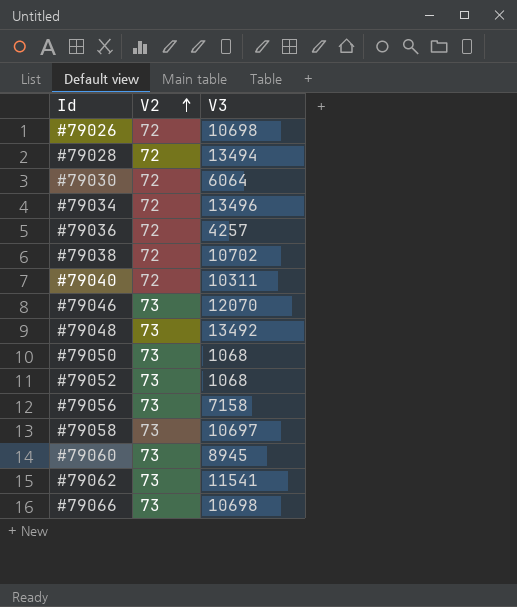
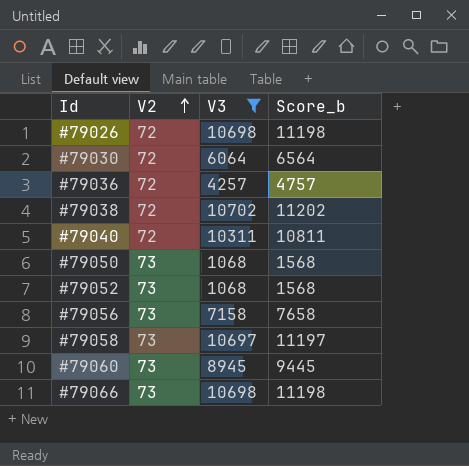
filter: none -> V3 <= 10702
column Score_b | formula: none -> [V3] + 500

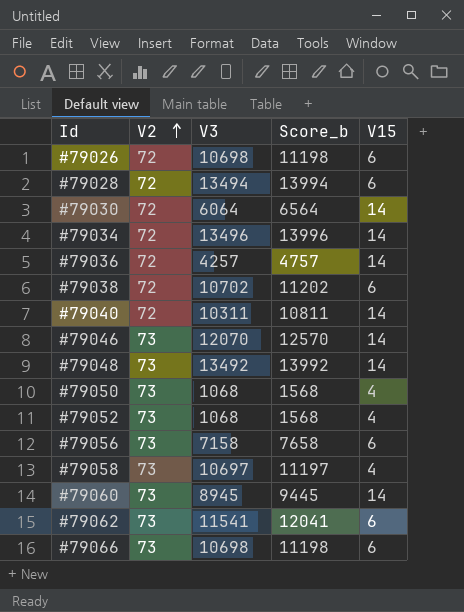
filter: V3 <= 10702 -> none
column V15 | position: none -> 5

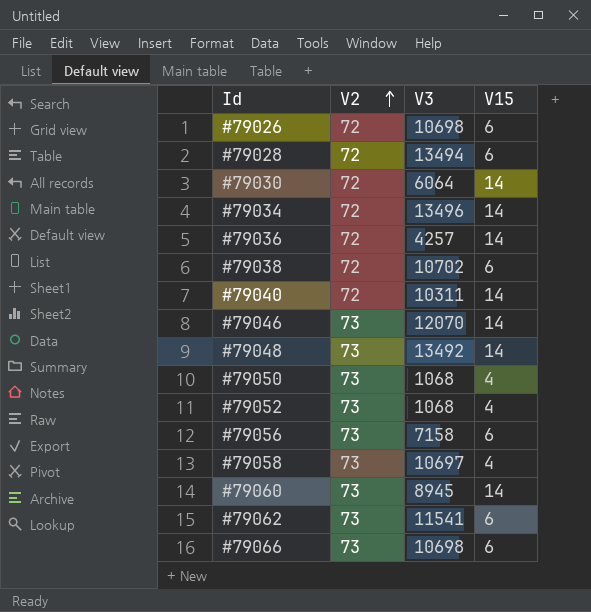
column Score_b | formula: [V3] + 500 -> none

